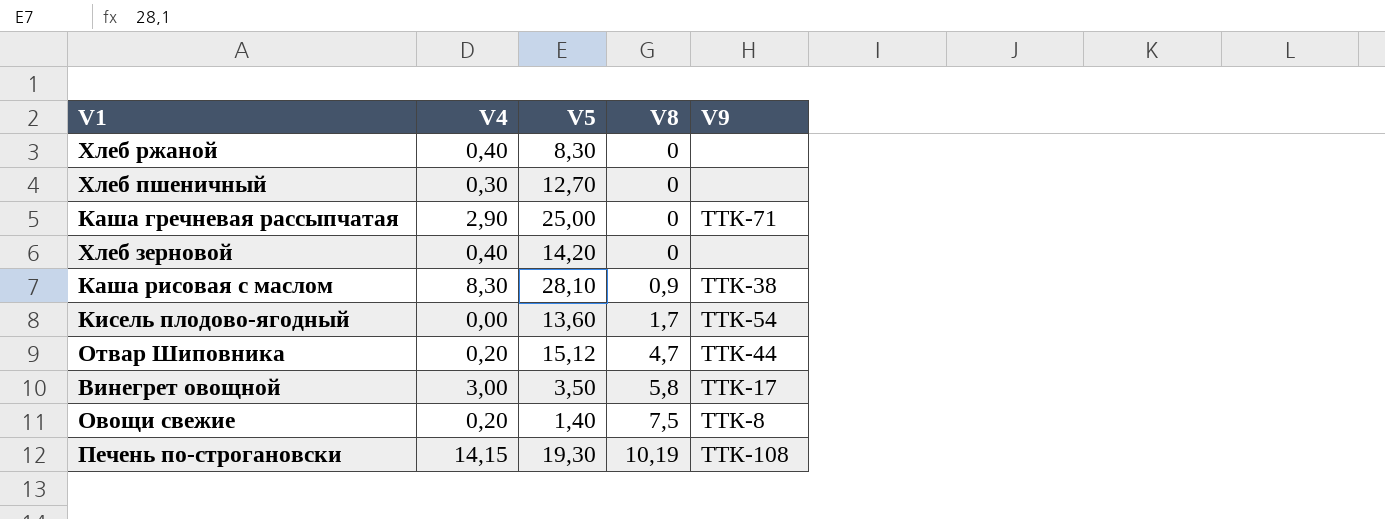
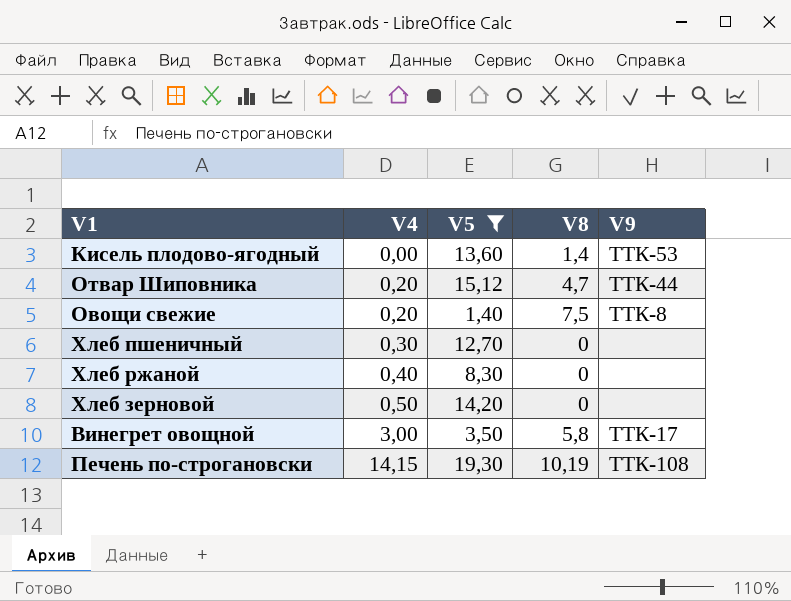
filter: none -> V5 <= 19,30
row order: V8 ascending -> V4 ascending
Кисель плодово-ягодный | V8: 1,7 -> 1,4
Кисель плодово-ягодный | V9: ТТК-54 -> ТТК-53
Хлеб зерновой | V4: 0,40 -> 0,50

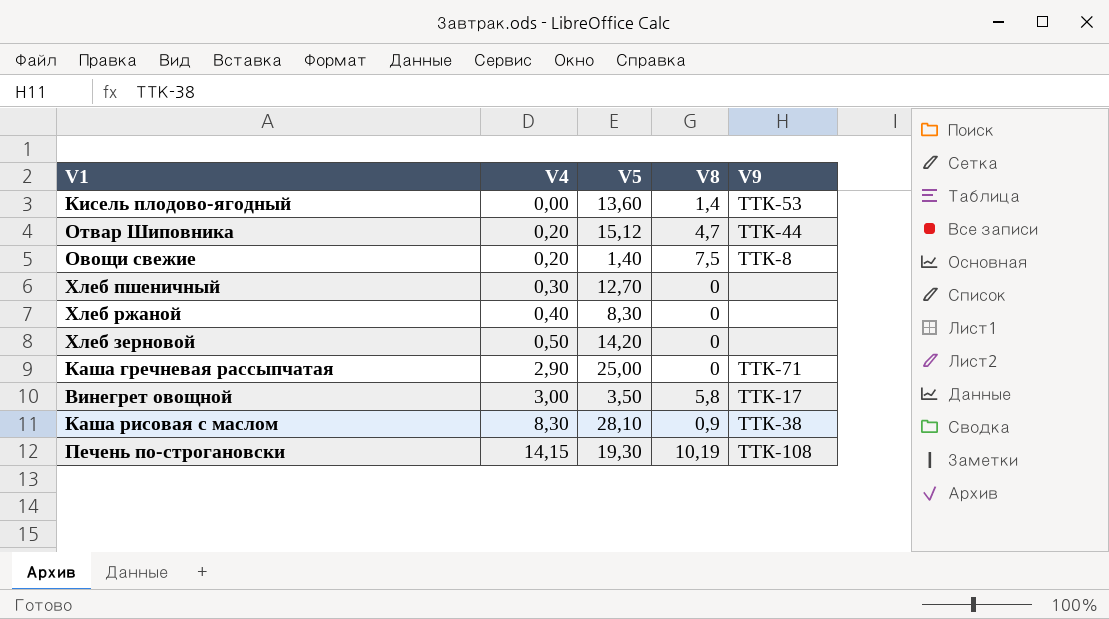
filter: V5 <= 19,30 -> none

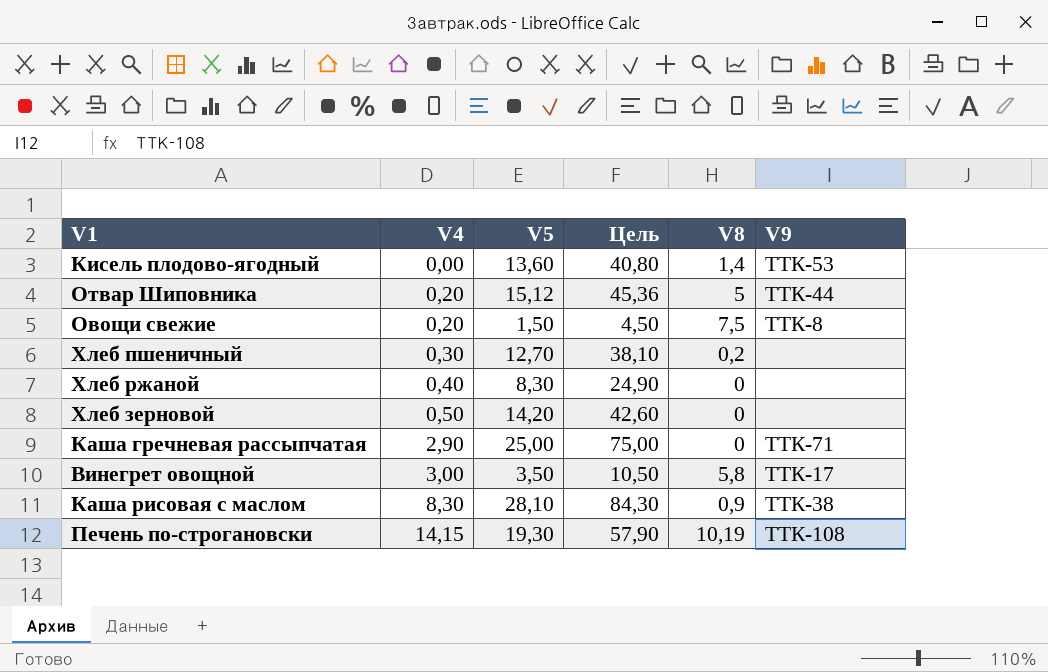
column Цель | formula: none -> [V5] * 3
Отвар Шиповника | V8: 4,7 -> 5
Овощи свежие | V5: 1,40 -> 1,50
Хлеб пшеничный | V8: 0 -> 0,2

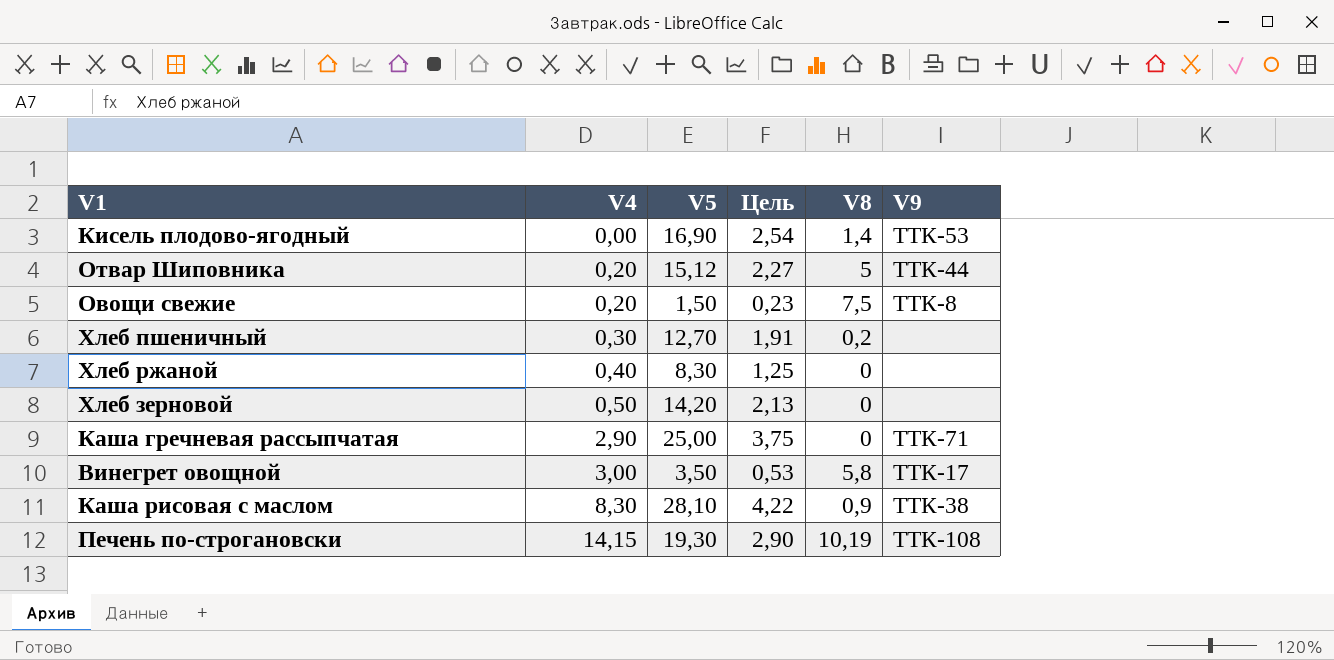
column Цель | formula: [V5] * 3 -> [V5] * 0,15
Кисель плодово-ягодный | V5: 13,60 -> 16,90

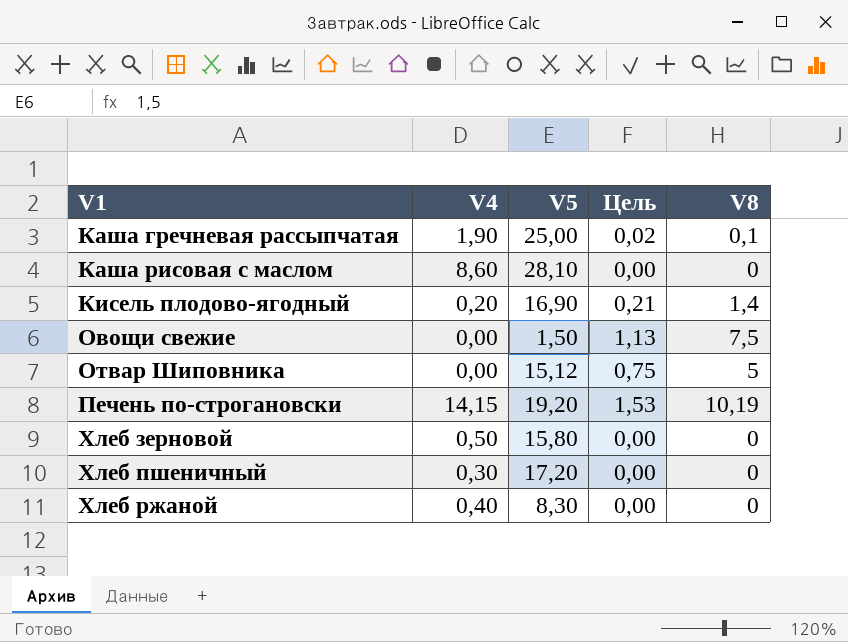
row order: V4 ascending -> V1 ascending
column V9 | position: 6 -> none
column Цель | formula: [V5] * 0,15 -> [V8] * 0,15
row Винегрет овощной: 3,00 | 3,50 | 0,53 | 5,8 | ТТК-17 -> none
Каша гречневая рассыпчатая | V4: 2,90 -> 1,90
Каша гречневая рассыпчатая | V8: 0 -> 0,1
Каша рисовая с маслом | V4: 8,30 -> 8,60
Каша рисовая с маслом | V8: 0,9 -> 0
Кисель плодово-ягодный | V4: 0,00 -> 0,20
Овощи свежие | V4: 0,20 -> 0,00
Отвар Шиповника | V4: 0,20 -> 0,00
Печень по-строгановски | V5: 19,30 -> 19,20
Хлеб зерновой | V5: 14,20 -> 15,80
Хлеб пшеничный | V5: 12,70 -> 17,20
Хлеб пшеничный | V8: 0,2 -> 0

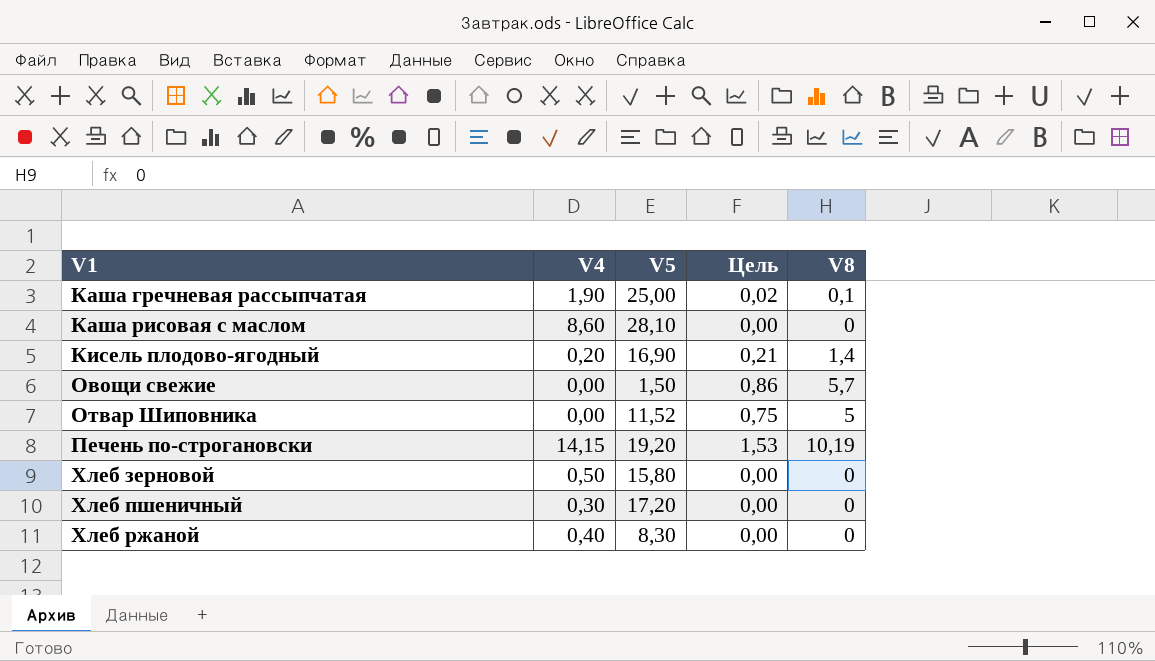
Овощи свежие | Цель: 1,13 -> 0,86
Овощи свежие | V8: 7,5 -> 5,7
Отвар Шиповника | V5: 15,12 -> 11,52

